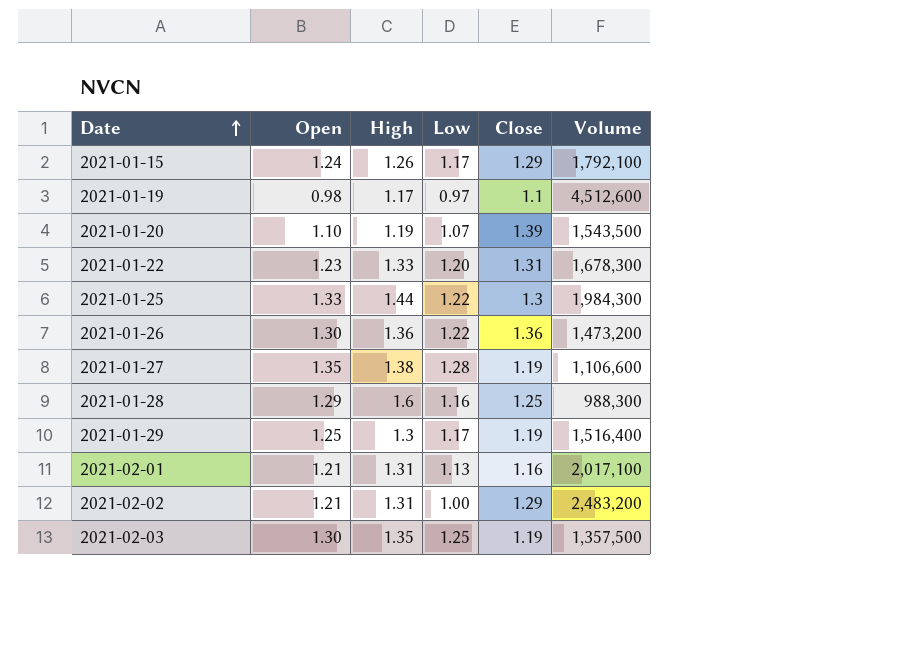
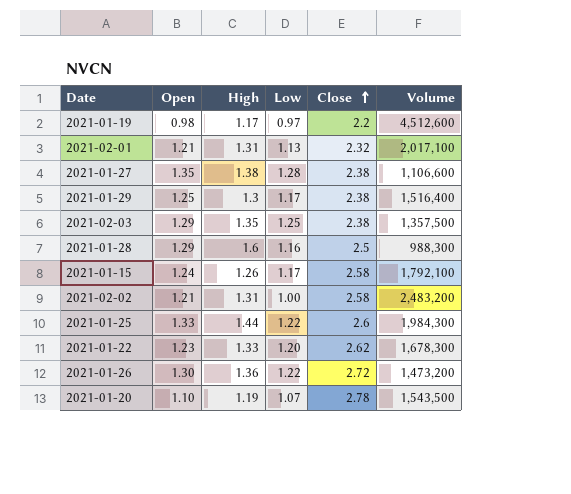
row order: Date ascending -> Close ascending
2021-01-19 | Close: 1.1 -> 2.2
2021-02-01 | Close: 1.16 -> 2.32
2021-01-27 | Close: 1.19 -> 2.38
2021-01-29 | Close: 1.19 -> 2.38
2021-02-03 | Open: 1.30 -> 1.29
2021-02-03 | Close: 1.19 -> 2.38
2021-01-28 | Close: 1.25 -> 2.5
2021-01-15 | Close: 1.29 -> 2.58
2021-02-02 | Close: 1.29 -> 2.58
2021-01-25 | Close: 1.3 -> 2.6
2021-01-22 | Close: 1.31 -> 2.62
2021-01-26 | Close: 1.36 -> 2.72
2021-01-20 | Close: 1.39 -> 2.78

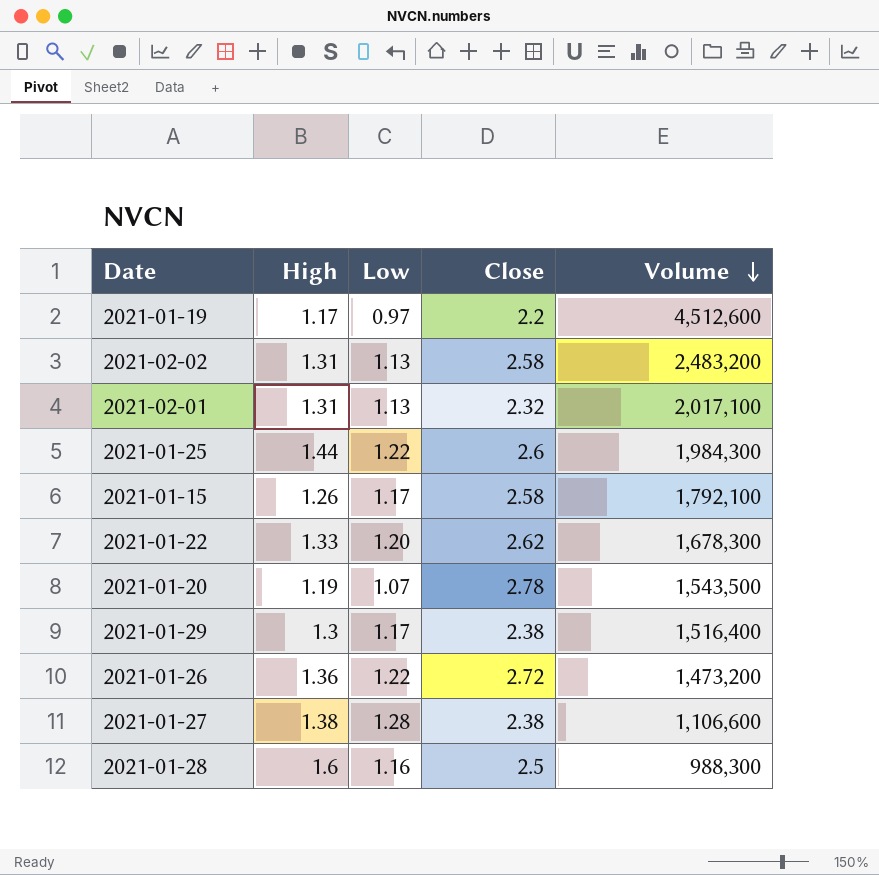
row order: Close ascending -> Volume descending
column Open | position: 2 -> none
row 2021-02-03: 1.29 | 1.35 | 1.25 | 2.38 | 1,357,500 -> none
2021-02-02 | Low: 1.00 -> 1.13

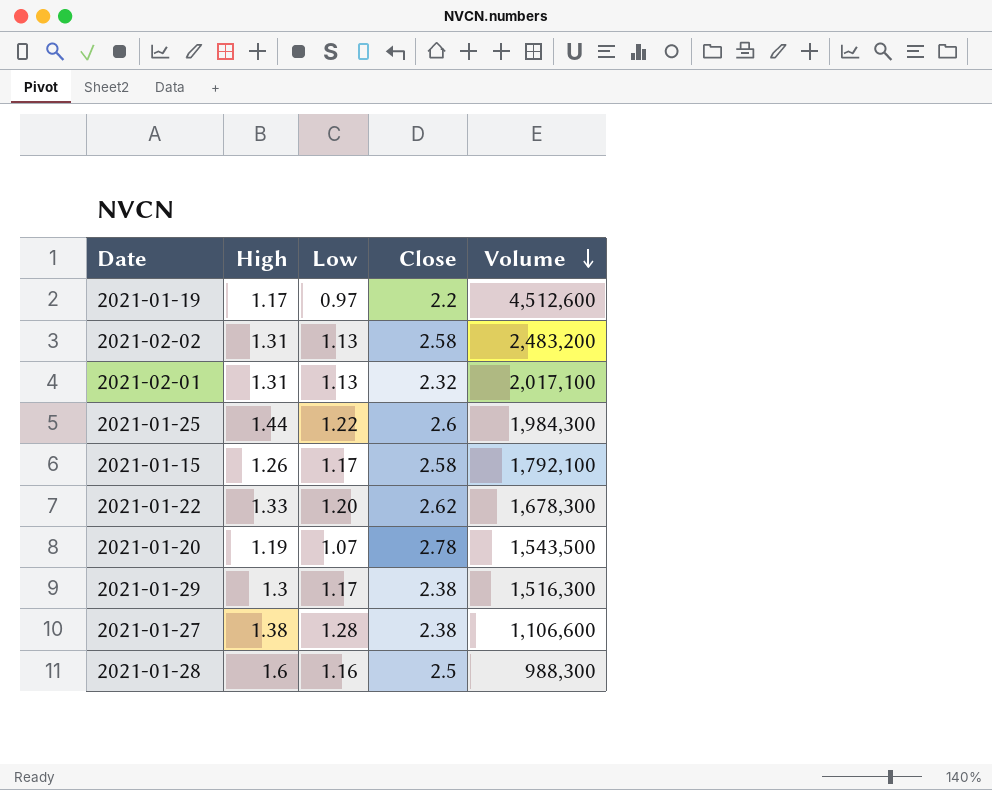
row 2021-01-26: 1.36 | 1.22 | 2.72 | 1,473,200 -> none
2021-01-29 | Volume: 1,516,400 -> 1,516,300

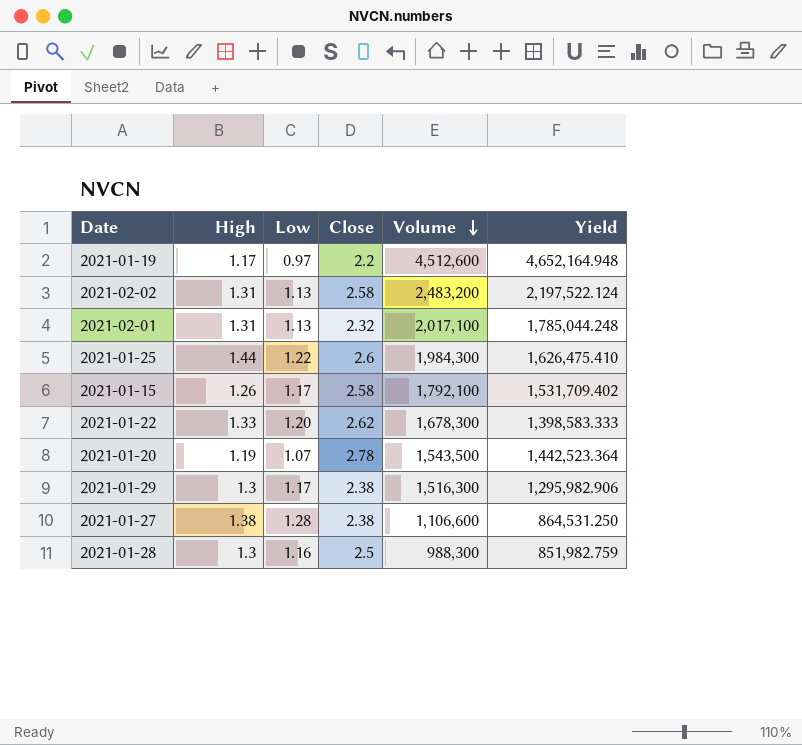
column Yield | formula: none -> [Volume] / [Low]
2021-01-28 | High: 1.6 -> 1.3

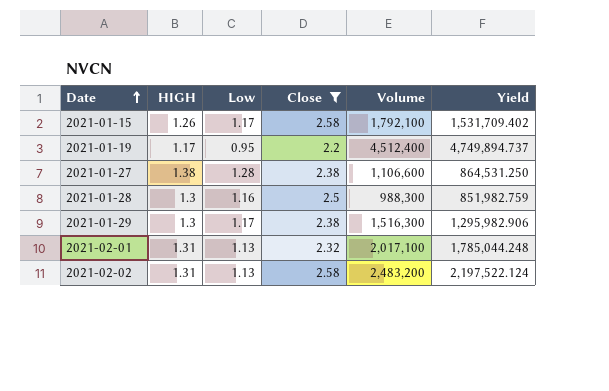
filter: none -> Close <= 2.58
row order: Volume descending -> Date ascending
column name: High -> HIGH
2021-01-19 | Low: 0.97 -> 0.95
2021-01-19 | Volume: 4,512,600 -> 4,512,400
2021-01-19 | Yield: 4,652,164.948 -> 4,749,894.737

